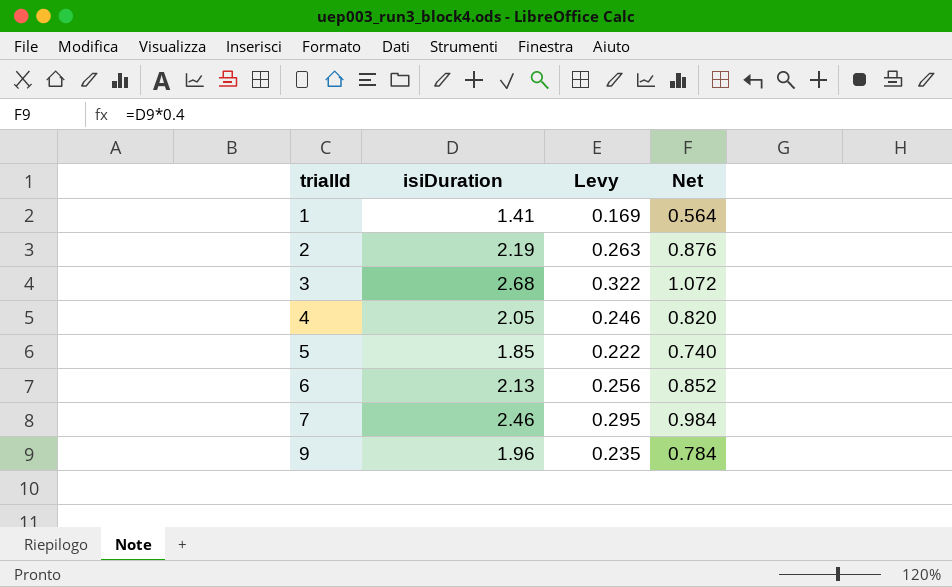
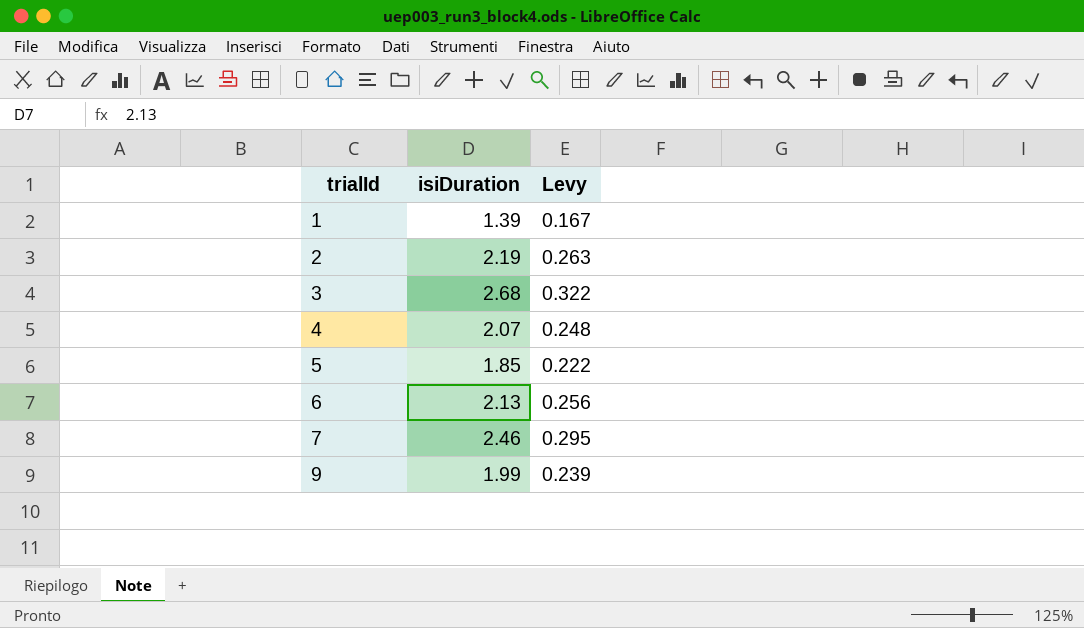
column Net | formula: [isiDuration] * 0.4 -> none
1 | isiDuration: 1.41 -> 1.39
1 | Levy: 0.169 -> 0.167
4 | isiDuration: 2.05 -> 2.07
4 | Levy: 0.246 -> 0.248
9 | isiDuration: 1.96 -> 1.99
9 | Levy: 0.235 -> 0.239

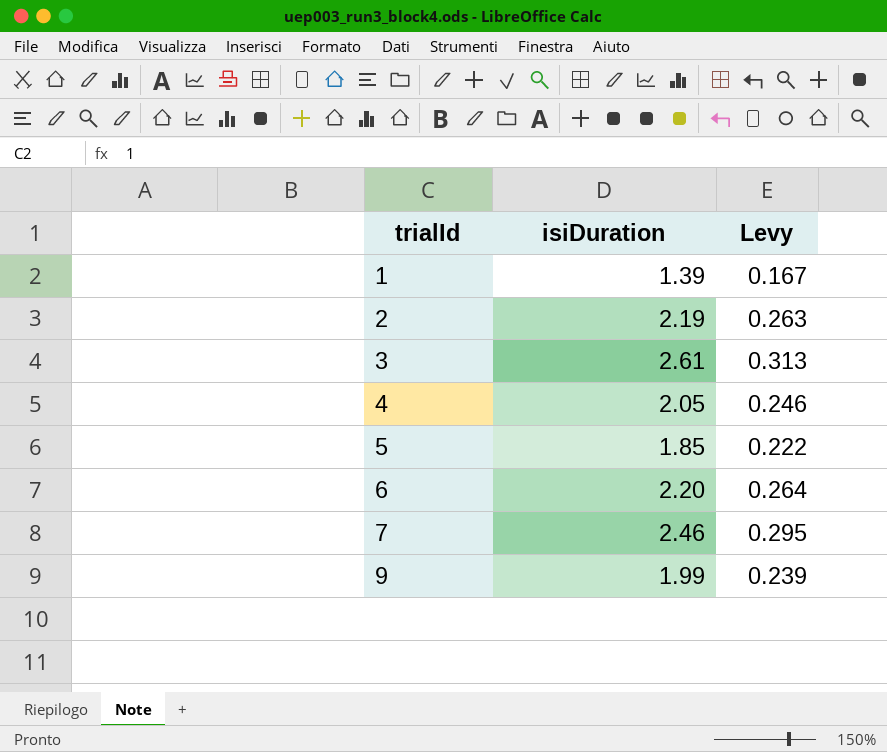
3 | isiDuration: 2.68 -> 2.61
3 | Levy: 0.322 -> 0.313
4 | isiDuration: 2.07 -> 2.05
4 | Levy: 0.248 -> 0.246
6 | isiDuration: 2.13 -> 2.20
6 | Levy: 0.256 -> 0.264

